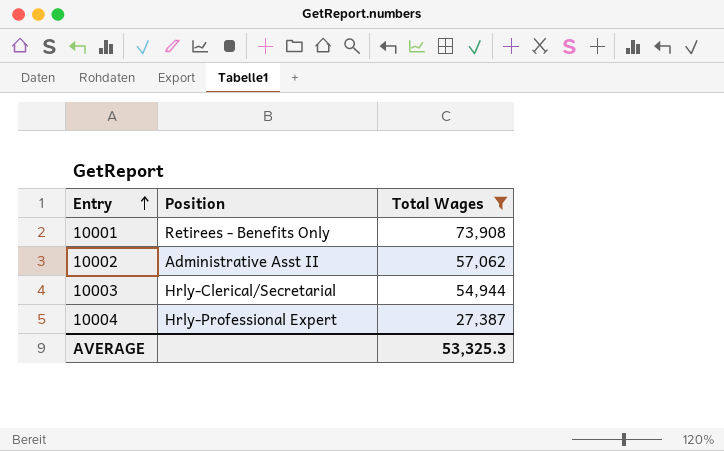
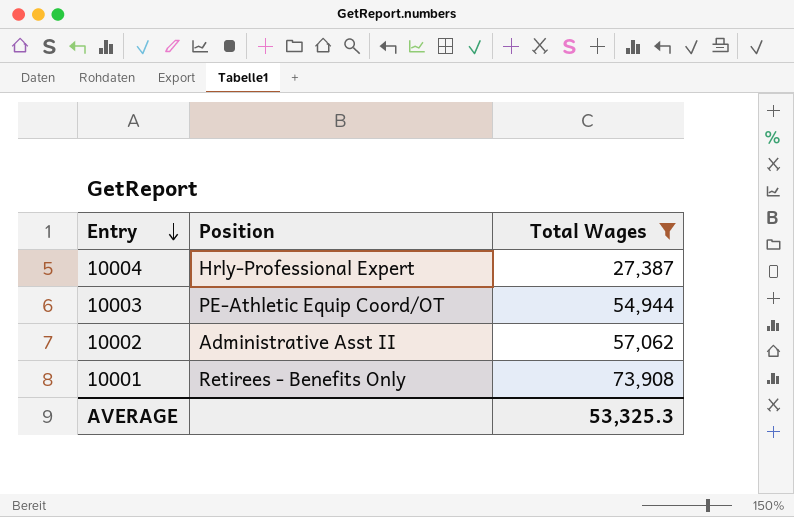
row order: Entry ascending -> Entry descending
10003 | Position: Hrly-Clerical/Secretarial -> PE-Athletic Equip Coord/OT

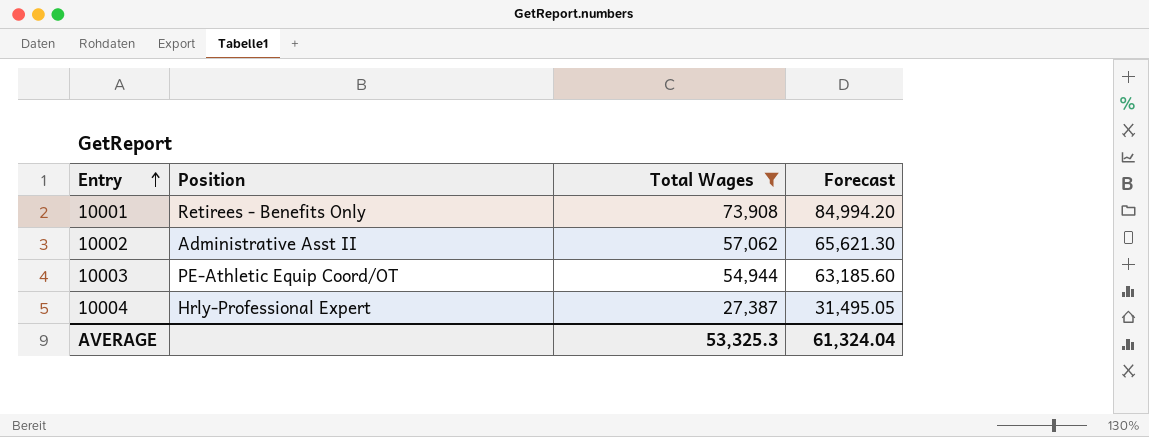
row order: Entry descending -> Entry ascending
column Forecast | formula: none -> [Total Wages] * 1.15

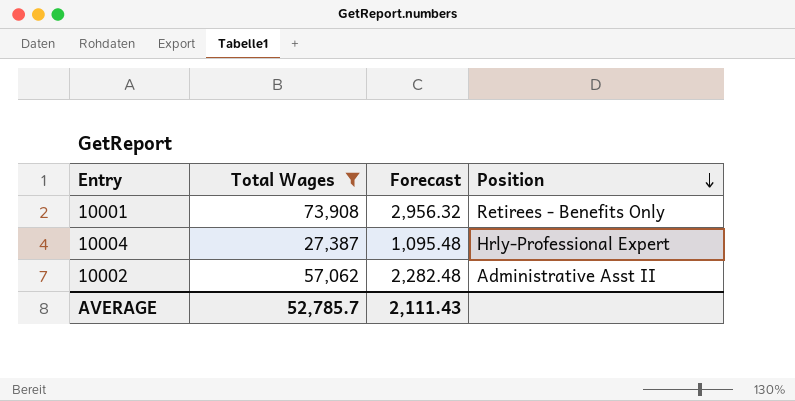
row order: Entry ascending -> Position descending
column Forecast | formula: [Total Wages] * 1.15 -> [Total Wages] * 0.04
column Position | position: 2 -> 4
row 10003: PE-Athletic Equip Coord/OT | 54,944 | 63,185.60 -> none
AVERAGE | Total Wages: 53,325.3 -> 52,785.7
AVERAGE | Forecast: 61,324.04 -> 2,111.43

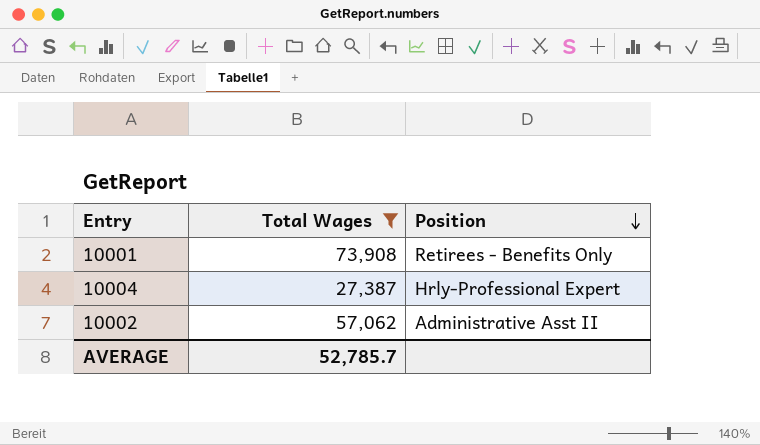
column Forecast | formula: [Total Wages] * 0.04 -> none

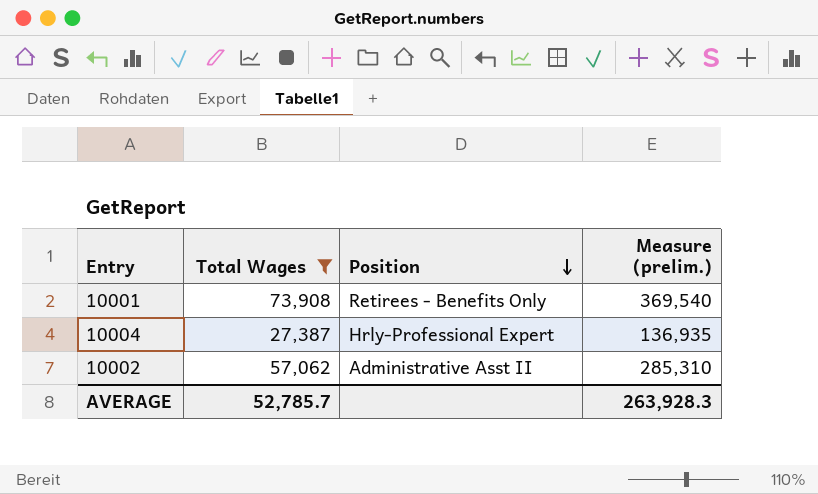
column Measure (prelim.) | formula: none -> [Total Wages] * 5

